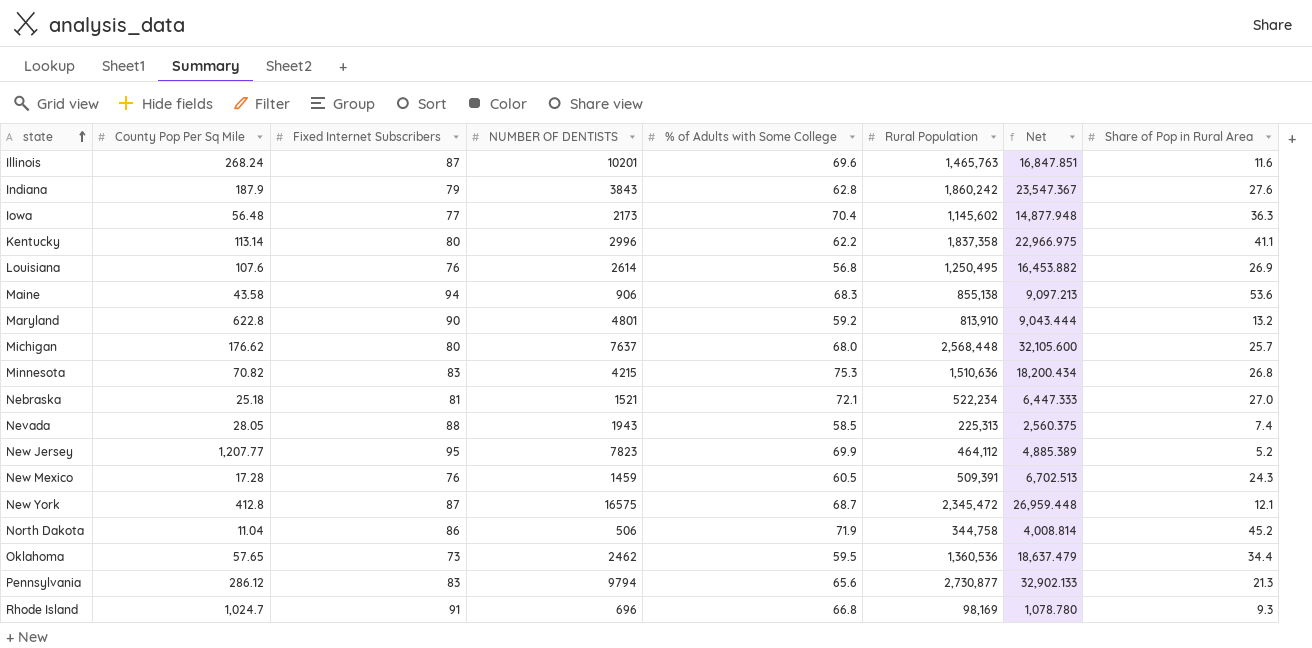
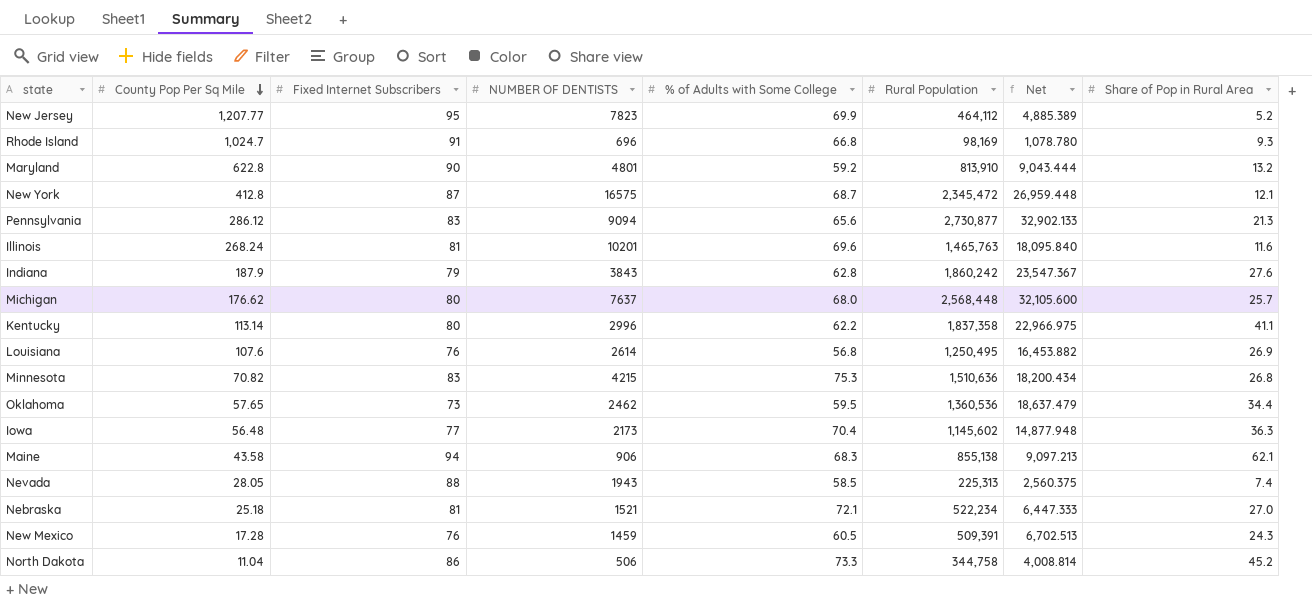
row order: state ascending -> County Pop Per Sq Mile descending
Pennsylvania | NUMBER OF DENTISTS: 9794 -> 9094
Illinois | Fixed Internet Subscribers: 87 -> 81
Illinois | Net: 16,847.851 -> 18,095.840
Maine | Share of Pop in Rural Area: 53.6 -> 62.1
North Dakota | % of Adults with Some College: 71.9 -> 73.3

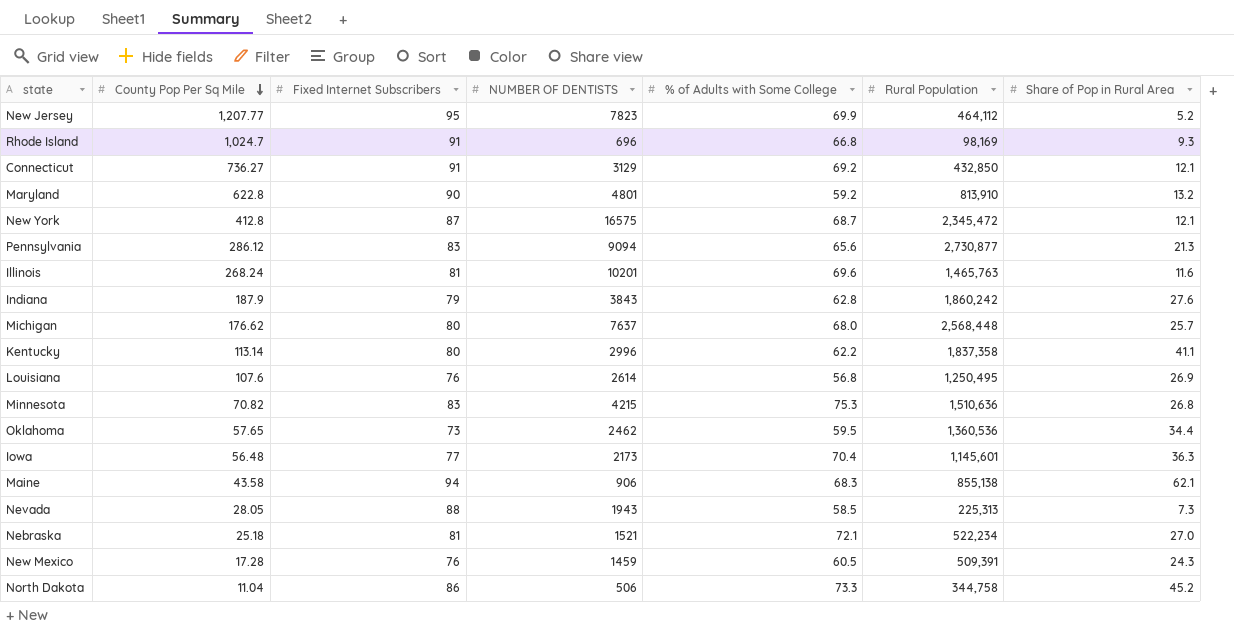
column Net | formula: [Rural Population] / [Fixed Internet Subscribers] -> none
row Connecticut: none -> 736.27 | 91 | 3129 | 69.2 | 432,850 | 12.1
Iowa | Rural Population: 1,145,602 -> 1,145,601
Nevada | Share of Pop in Rural Area: 7.4 -> 7.3

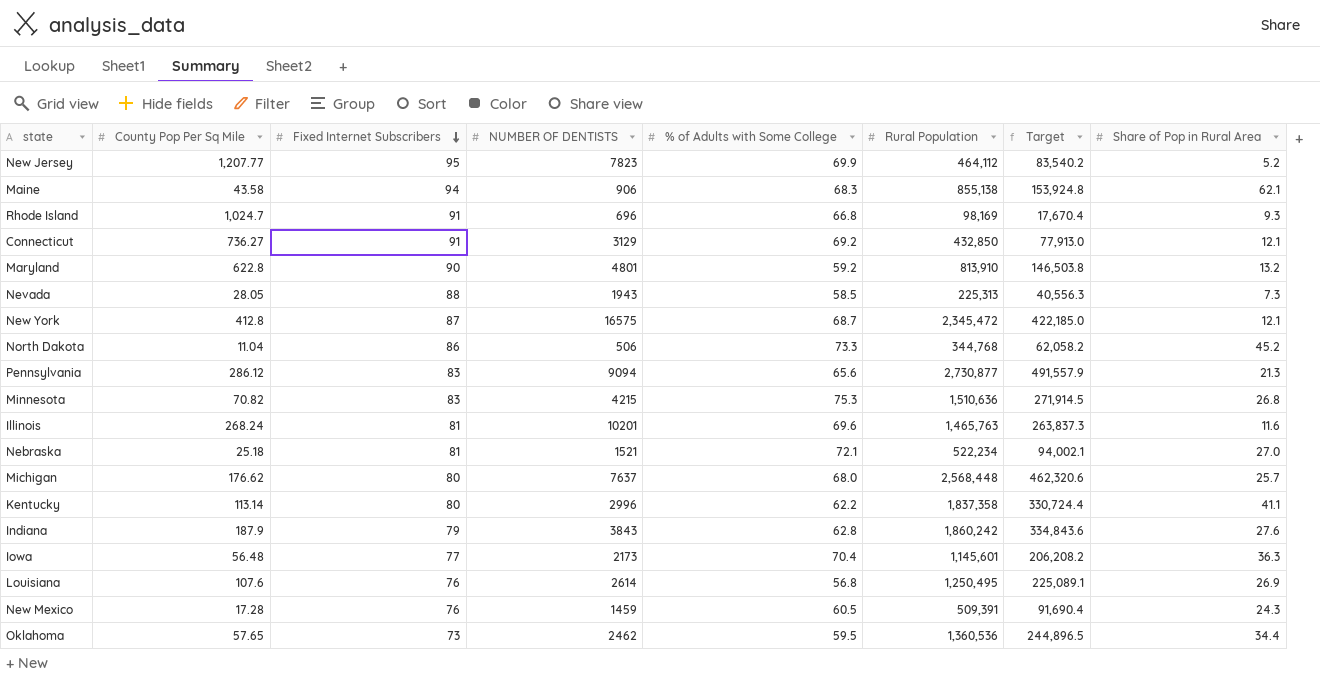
row order: County Pop Per Sq Mile descending -> Fixed Internet Subscribers descending
column Target | formula: none -> [Rural Population] * 0.18
North Dakota | Rural Population: 344,758 -> 344,768

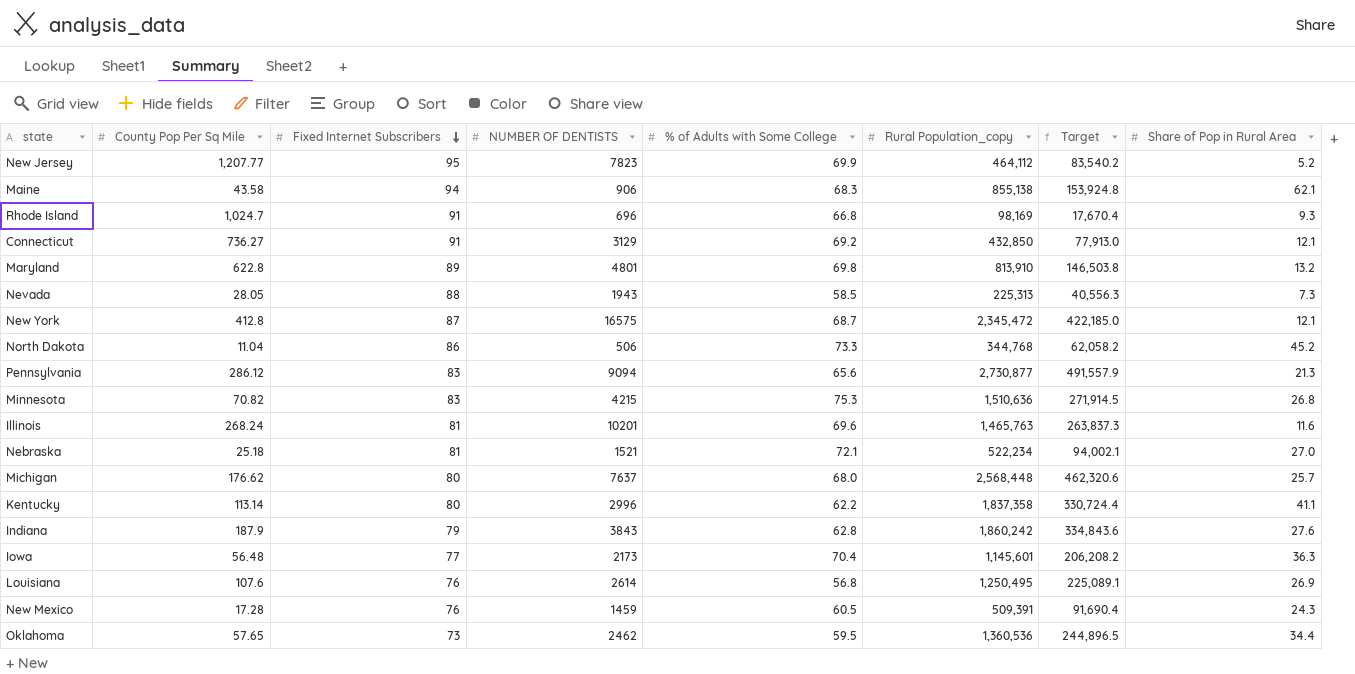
column name: Rural Population -> Rural Population_copy
Maryland | Fixed Internet Subscribers: 90 -> 89
Maryland | % of Adults with Some College: 59.2 -> 69.8

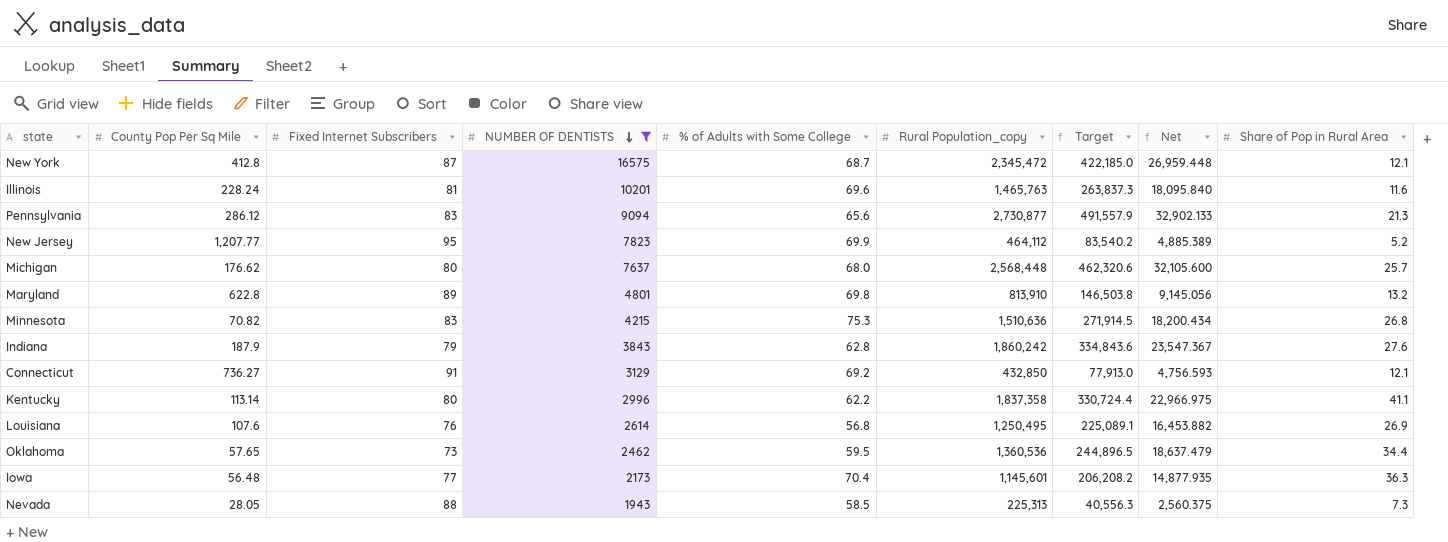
filter: none -> NUMBER OF DENTISTS >= 1943
row order: Fixed Internet Subscribers descending -> NUMBER OF DENTISTS descending
column Net | formula: none -> [Rural Population_copy] / [Fixed Internet Subscribers]
Illinois | County Pop Per Sq Mile: 268.24 -> 228.24

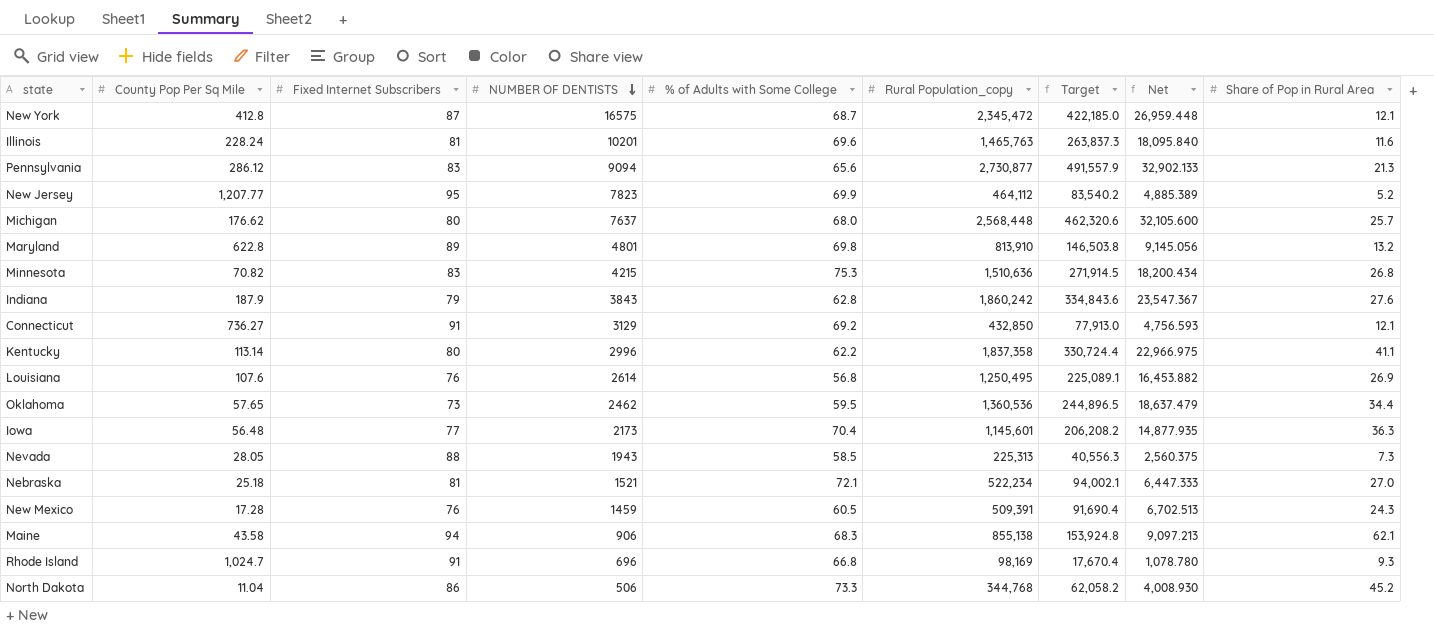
filter: NUMBER OF DENTISTS >= 1943 -> none

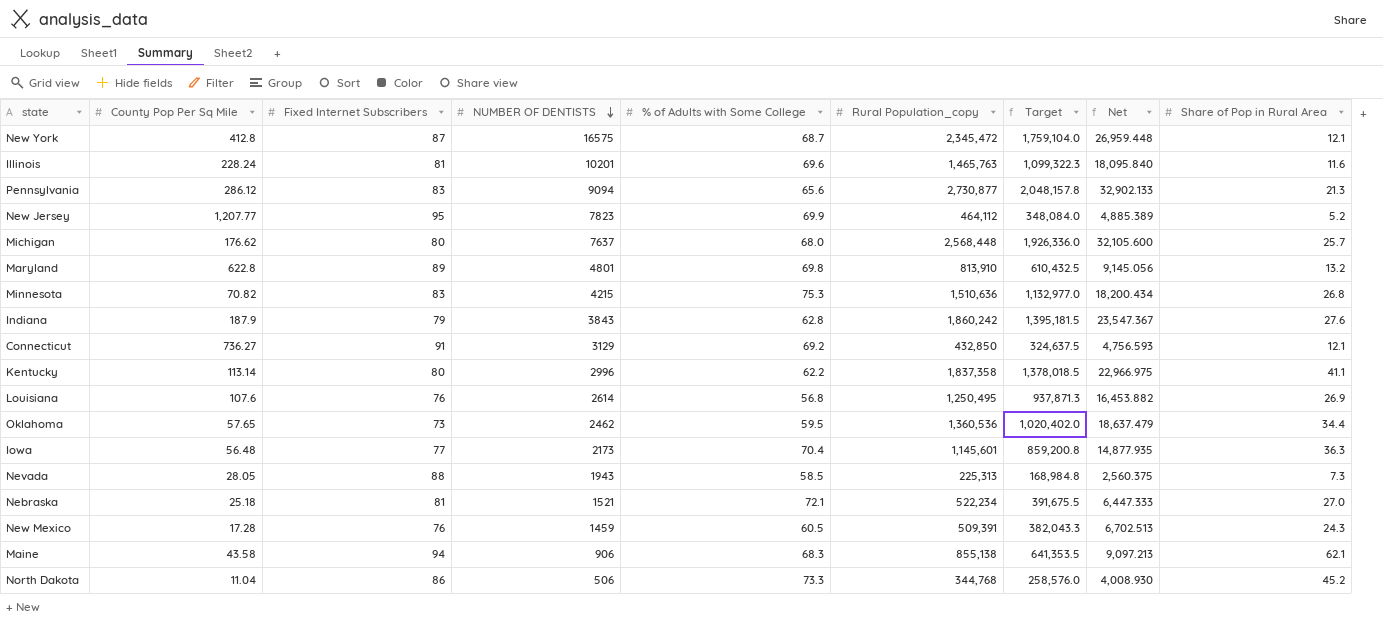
column Target | formula: [Rural Population_copy] * 0.18 -> [Rural Population_copy] * 0.75
row Rhode Island: 1,024.7 | 91 | 696 | 66.8 | 98,169 | 17,670.4 | 1,078.780 | 9.3 -> none

